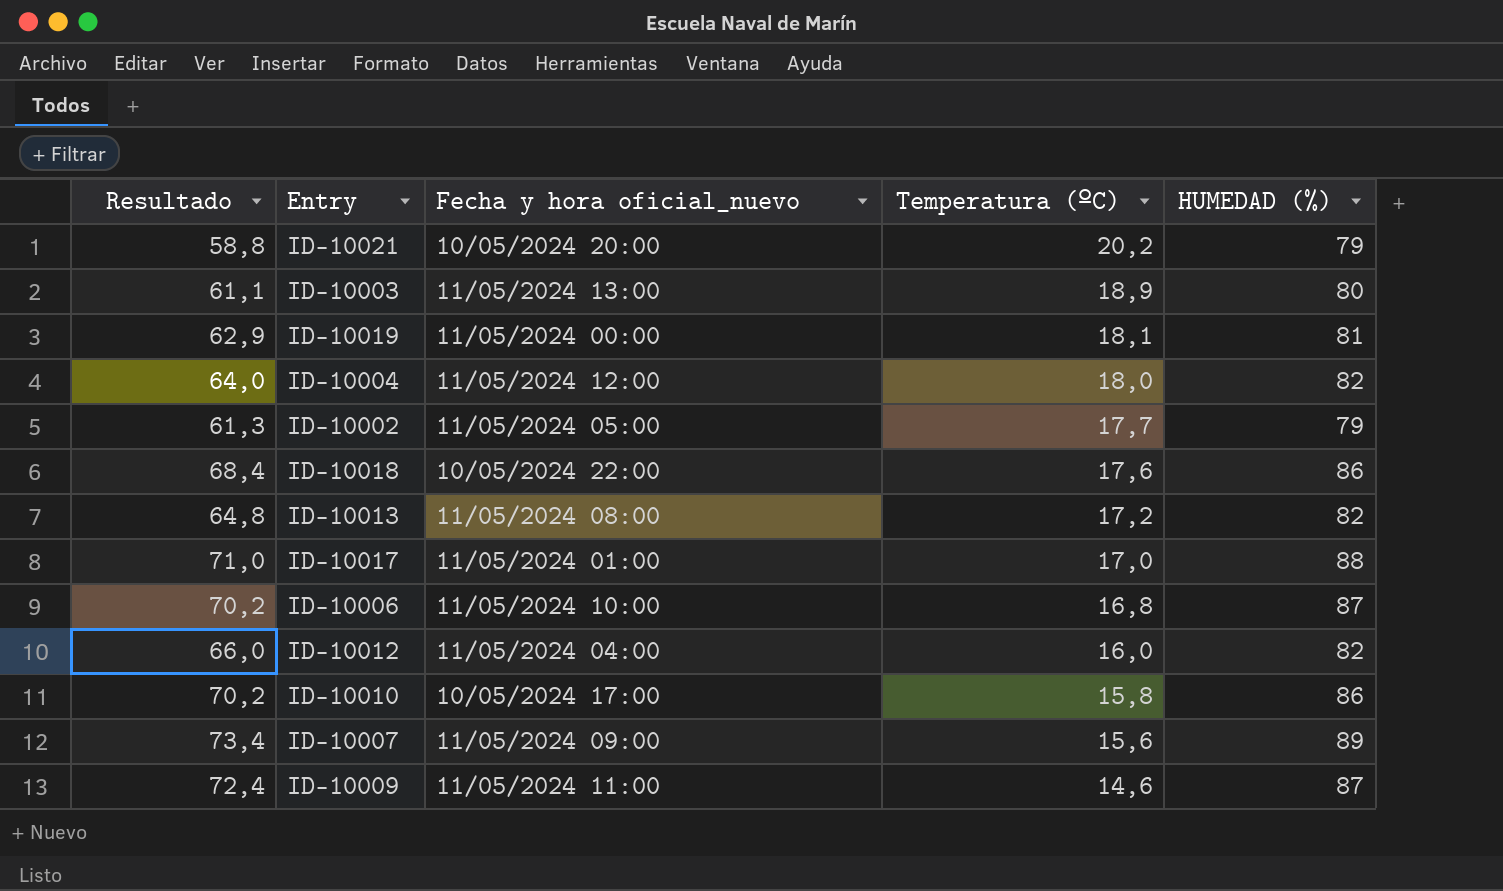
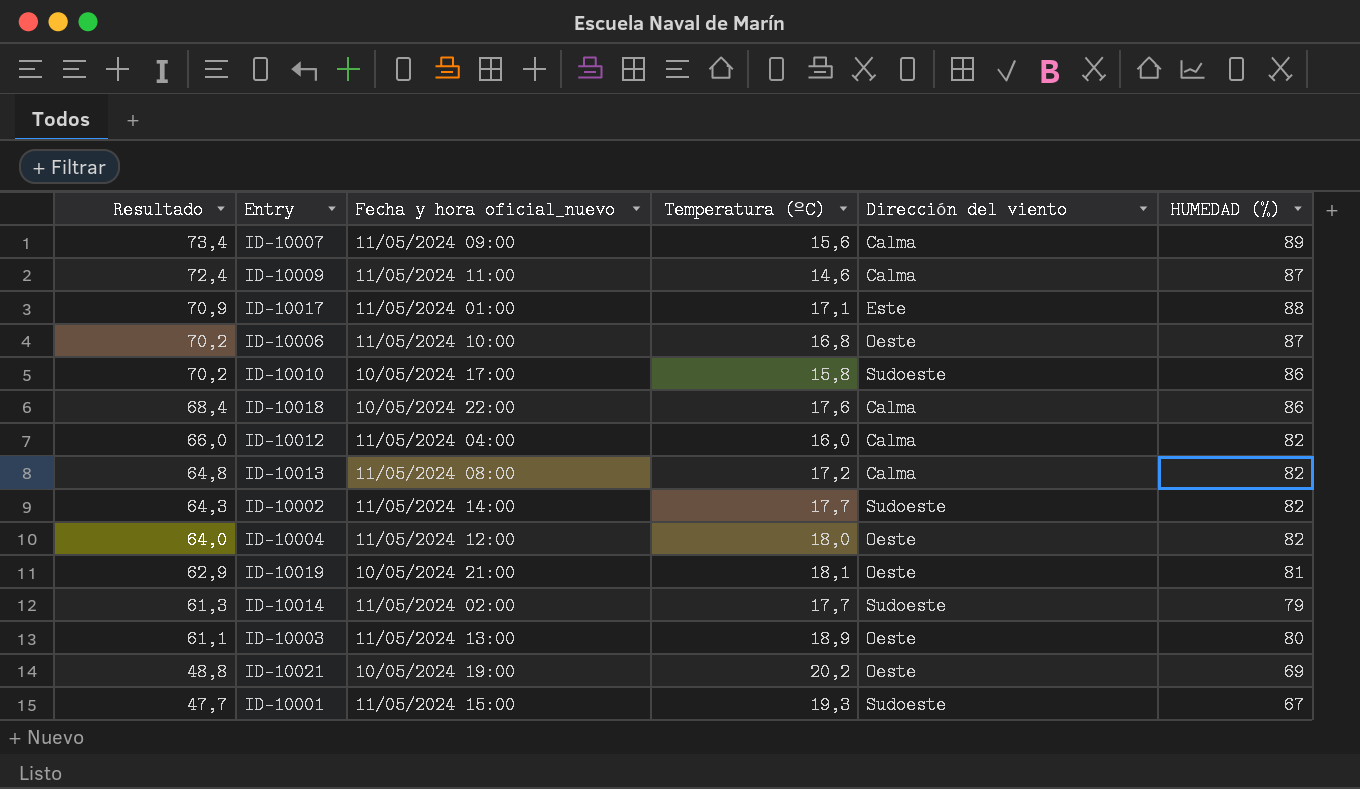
row order: Temperatura (ºC) descending -> Resultado descending
column Dirección del viento | position: none -> 5
ID-10017 | Resultado: 71,0 -> 70,9
ID-10017 | Temperatura (ºC): 17,0 -> 17,1
ID-10002 | Resultado: 61,3 -> 64,3
ID-10002 | Fecha y hora oficial_nuevo: 11/05/2024 05:00 -> 11/05/2024 14:00
ID-10002 | HUMEDAD (%): 79 -> 82
ID-10019 | Fecha y hora oficial_nuevo: 11/05/2024 00:00 -> 10/05/2024 21:00
row ID-10014: none -> 61,3 | 11/05/2024 02:00 | 17,7 | Sudoeste | 79
ID-10021 | Resultado: 58,8 -> 48,8
ID-10021 | Fecha y hora oficial_nuevo: 10/05/2024 20:00 -> 10/05/2024 19:00
ID-10021 | HUMEDAD (%): 79 -> 69
row ID-10001: none -> 47,7 | 11/05/2024 15:00 | 19,3 | Sudoeste | 67

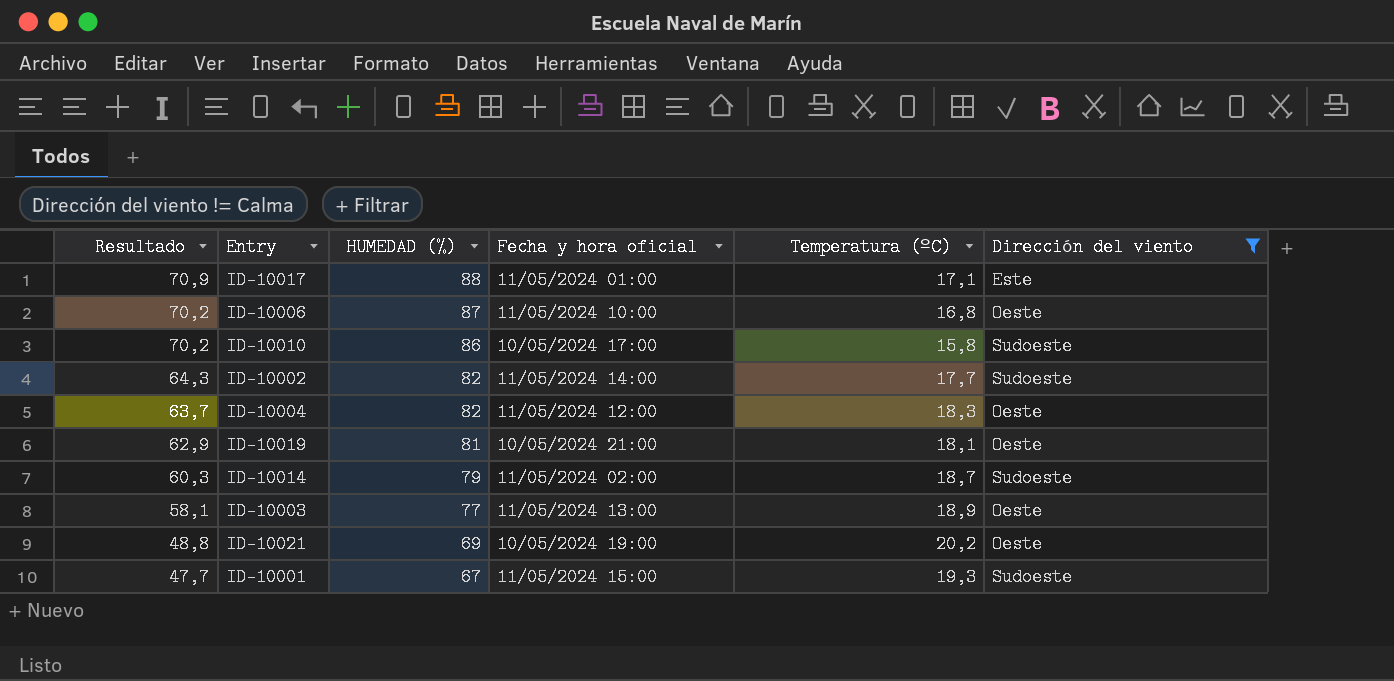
filter: none -> Dirección del viento != Calma
column HUMEDAD (%) | position: 6 -> 3
column name: Fecha y hora oficial_nuevo -> Fecha y hora oficial
ID-10004 | Resultado: 64,0 -> 63,7
ID-10004 | Temperatura (ºC): 18,0 -> 18,3
ID-10014 | Resultado: 61,3 -> 60,3
ID-10014 | Temperatura (ºC): 17,7 -> 18,7
ID-10003 | Resultado: 61,1 -> 58,1
ID-10003 | HUMEDAD (%): 80 -> 77

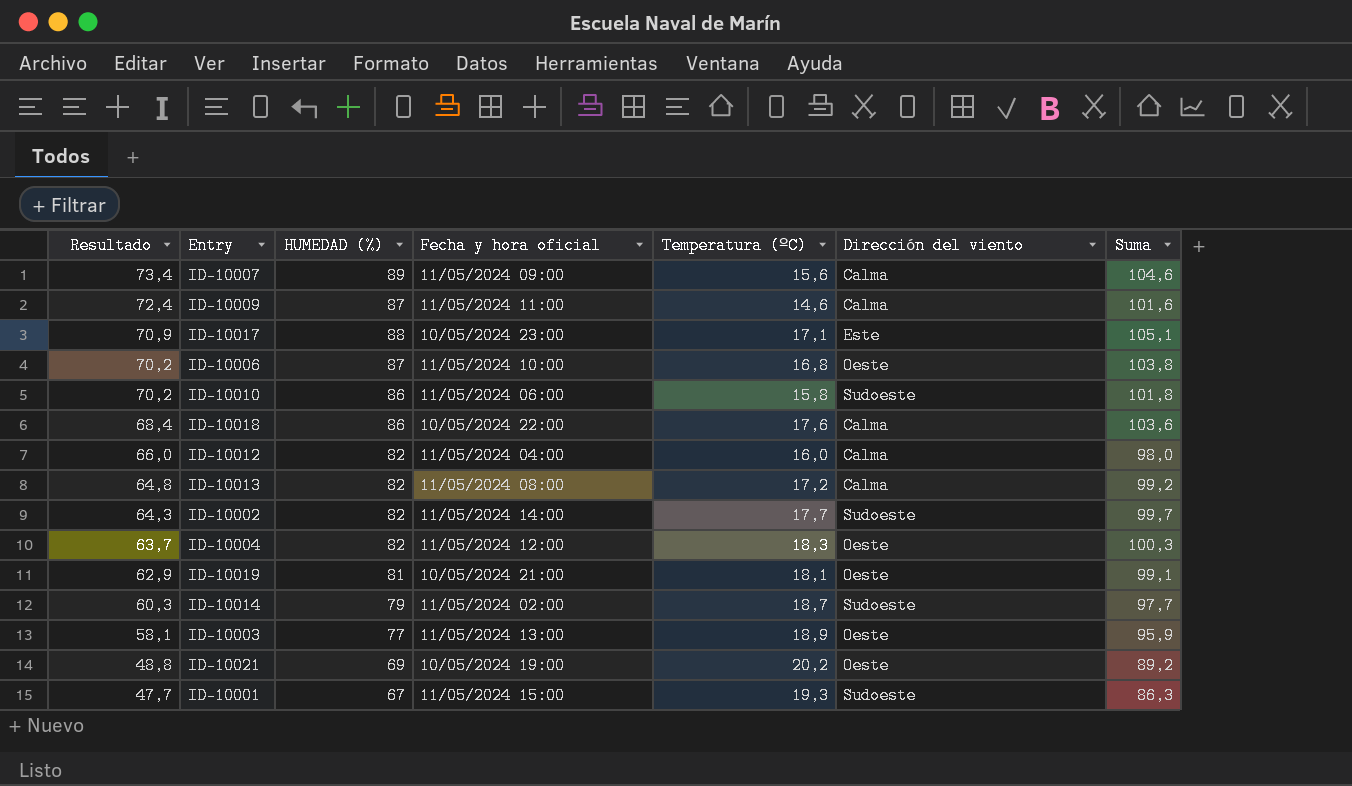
filter: Dirección del viento != Calma -> none
column Suma | formula: none -> [HUMEDAD (%)] + [Temperatura (ºC)]
ID-10017 | Fecha y hora oficial: 11/05/2024 01:00 -> 10/05/2024 23:00
ID-10010 | Fecha y hora oficial: 10/05/2024 17:00 -> 11/05/2024 06:00

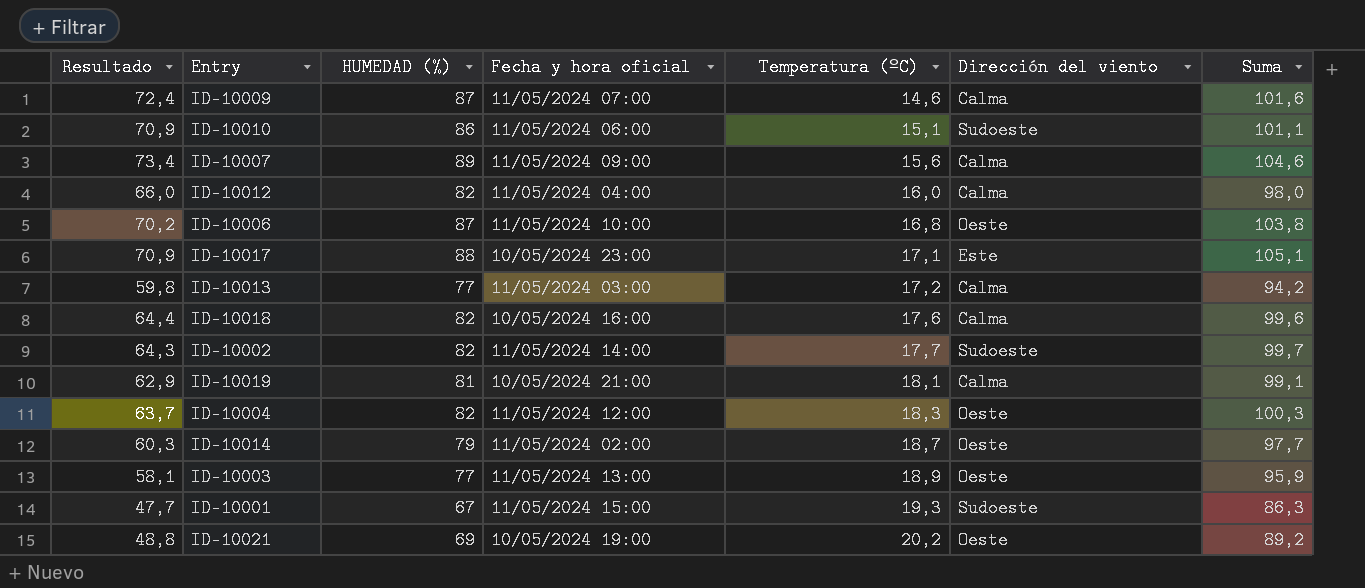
row order: Resultado descending -> Temperatura (ºC) ascending
ID-10009 | Fecha y hora oficial: 11/05/2024 11:00 -> 11/05/2024 07:00
ID-10010 | Resultado: 70,2 -> 70,9
ID-10010 | Temperatura (ºC): 15,8 -> 15,1
ID-10010 | Suma: 101,8 -> 101,1
ID-10013 | Resultado: 64,8 -> 59,8
ID-10013 | HUMEDAD (%): 82 -> 77
ID-10013 | Fecha y hora oficial: 11/05/2024 08:00 -> 11/05/2024 03:00
ID-10013 | Suma: 99,2 -> 94,2
ID-10018 | Resultado: 68,4 -> 64,4
ID-10018 | HUMEDAD (%): 86 -> 82
ID-10018 | Fecha y hora oficial: 10/05/2024 22:00 -> 10/05/2024 16:00
ID-10018 | Suma: 103,6 -> 99,6
ID-10019 | Dirección del viento: Oeste -> Calma
ID-10014 | Dirección del viento: Sudoeste -> Oeste

